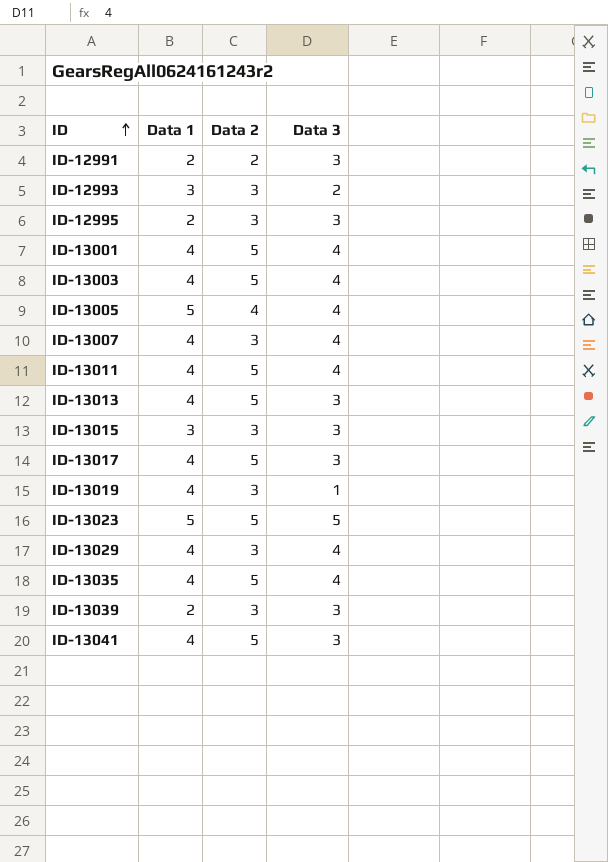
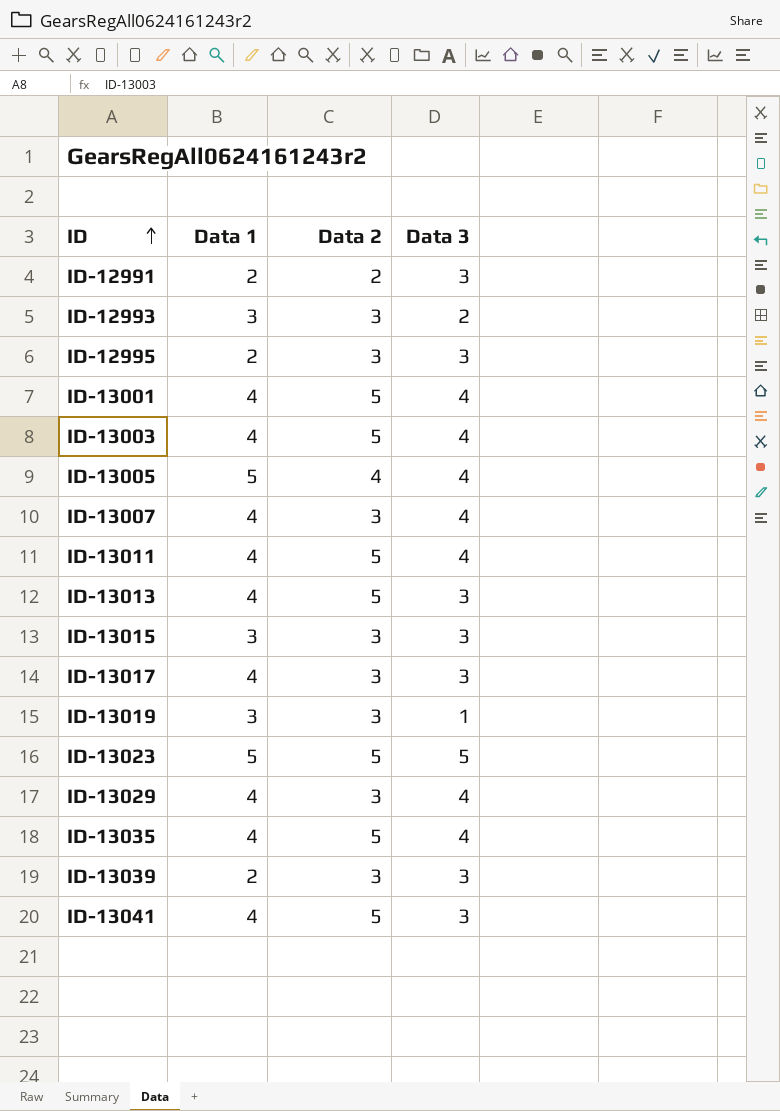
ID-13017 | Data 2: 5 -> 3
ID-13019 | Data 1: 4 -> 3

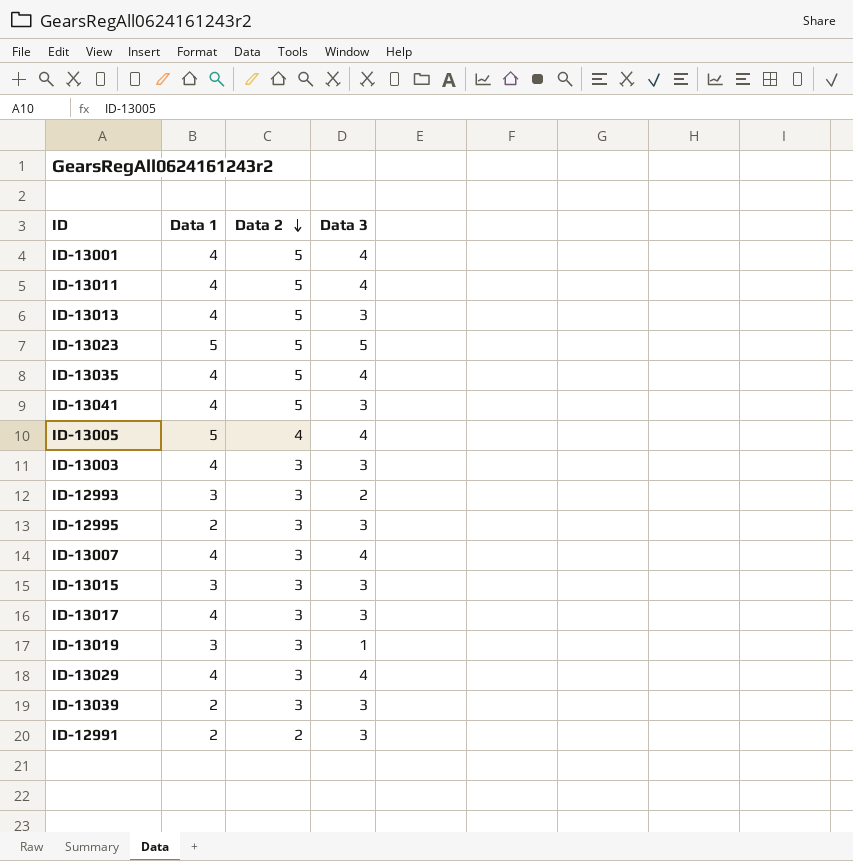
row order: ID ascending -> Data 2 descending
ID-13003 | Data 2: 5 -> 3
ID-13003 | Data 3: 4 -> 3

